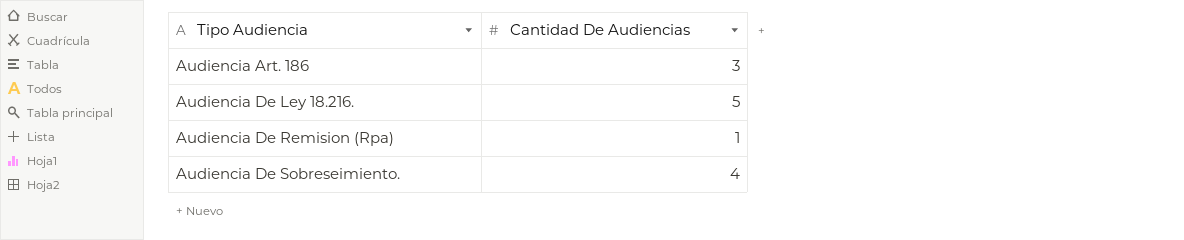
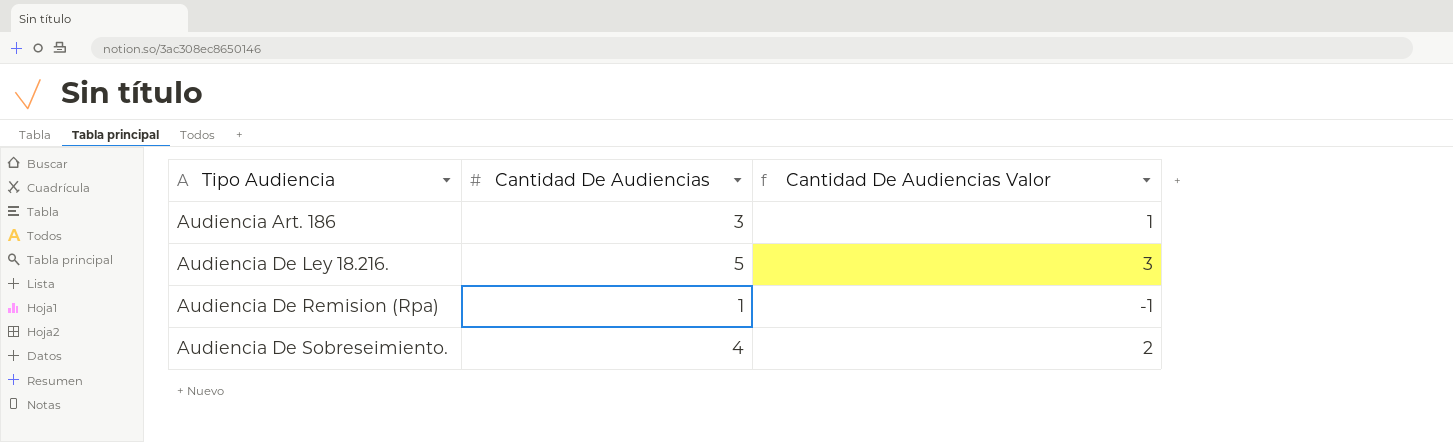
column Cantidad De Audiencias Valor | formula: none -> [Cantidad De Audiencias] - 2

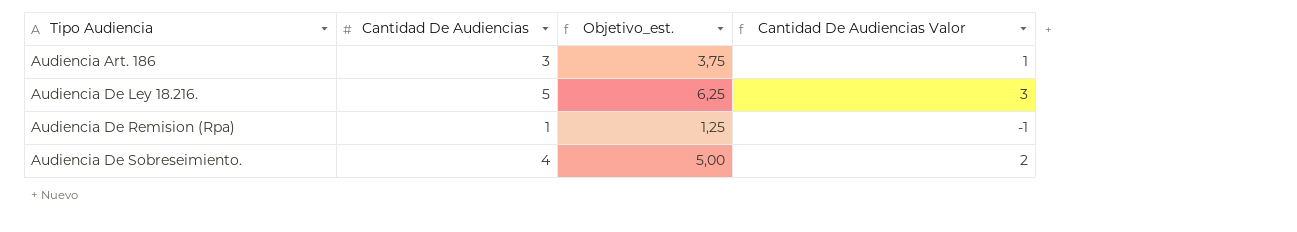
column Objetivo_est. | formula: none -> [Cantidad De Audiencias] * 1,25

